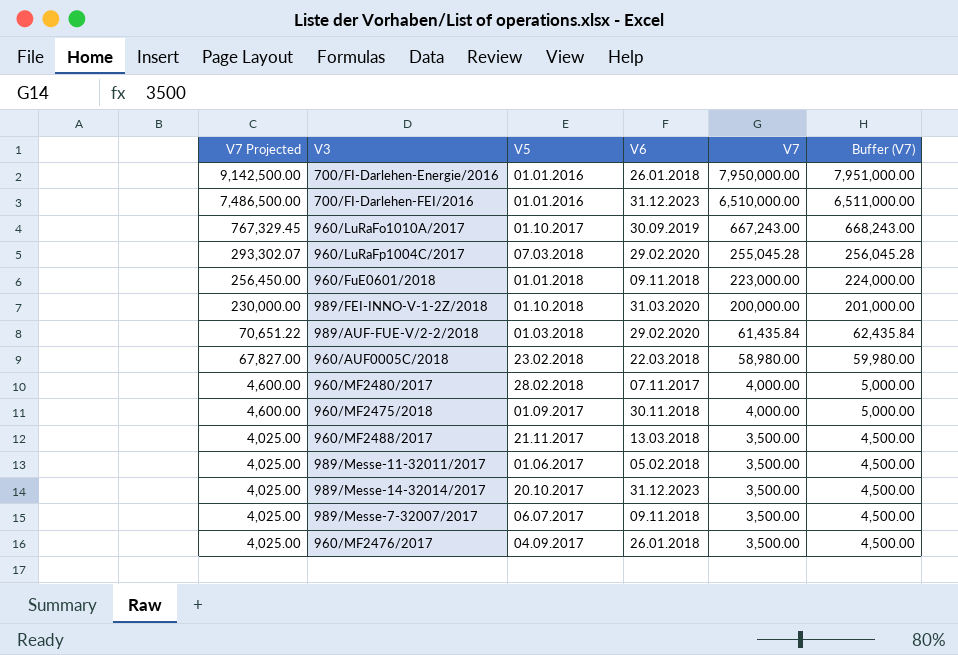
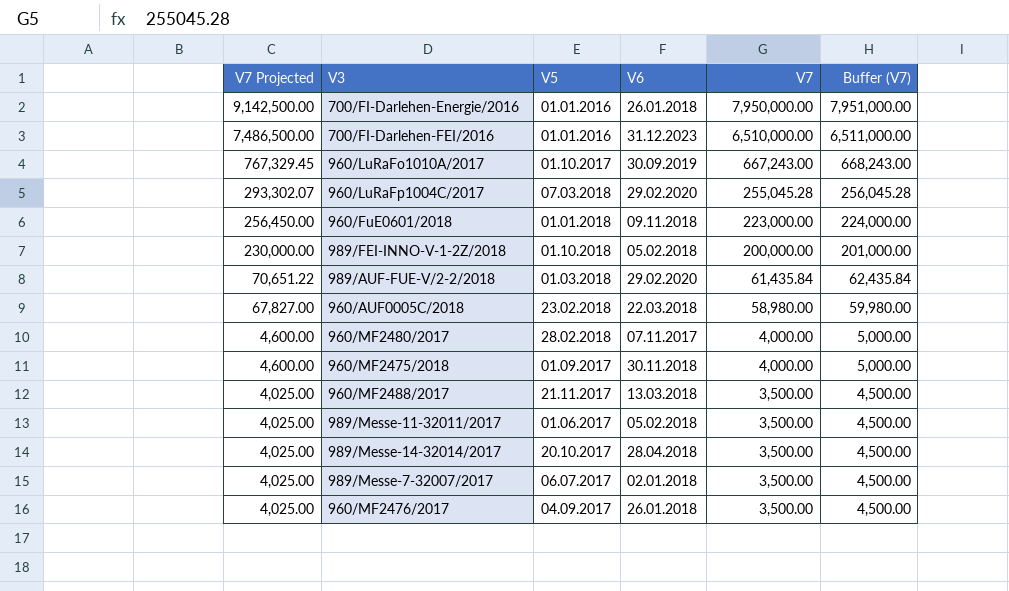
989/FEI-INNO-V-1-2Z/2018 | V6: 31.03.2020 -> 05.02.2018
989/Messe-14-32014/2017 | V6: 31.12.2023 -> 28.04.2018
989/Messe-7-32007/2017 | V6: 09.11.2018 -> 02.01.2018

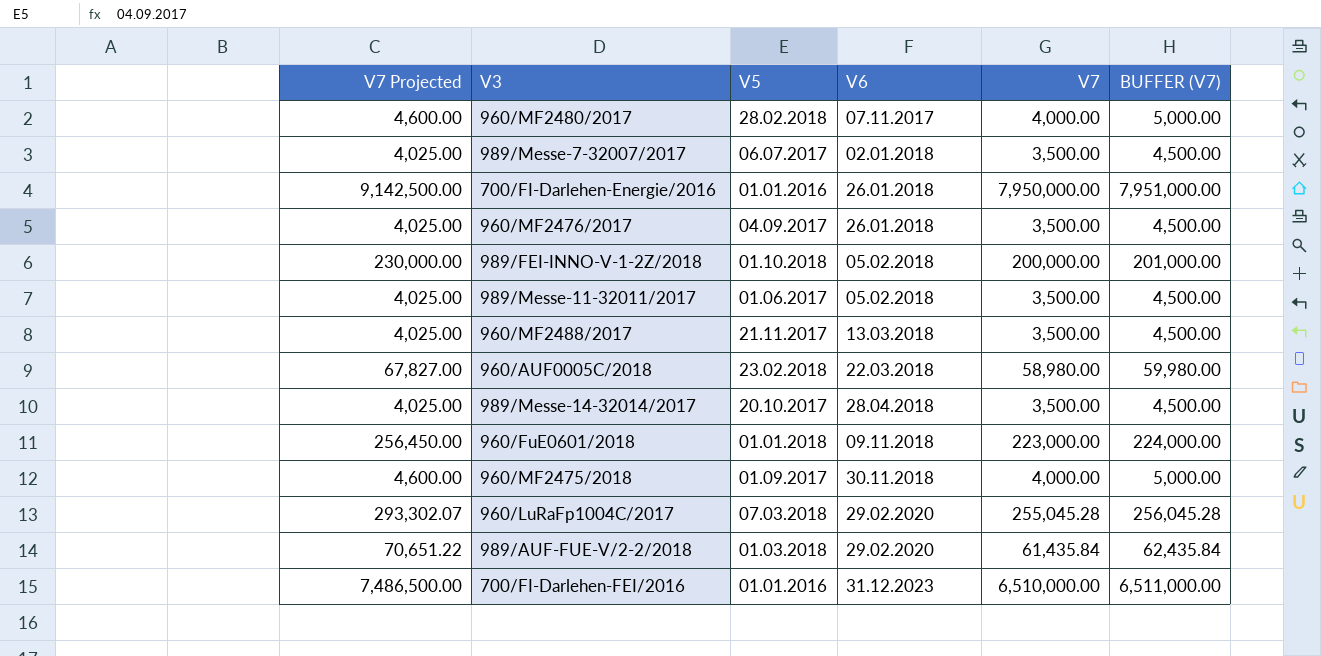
row order: V7 Projected descending -> V6 ascending
column name: Buffer (V7) -> BUFFER (V7)
row 960/LuRaFo1010A/2017: 767,329.45 | 01.10.2017 | 30.09.2019 | 667,243.00 | 668,243.00 -> none

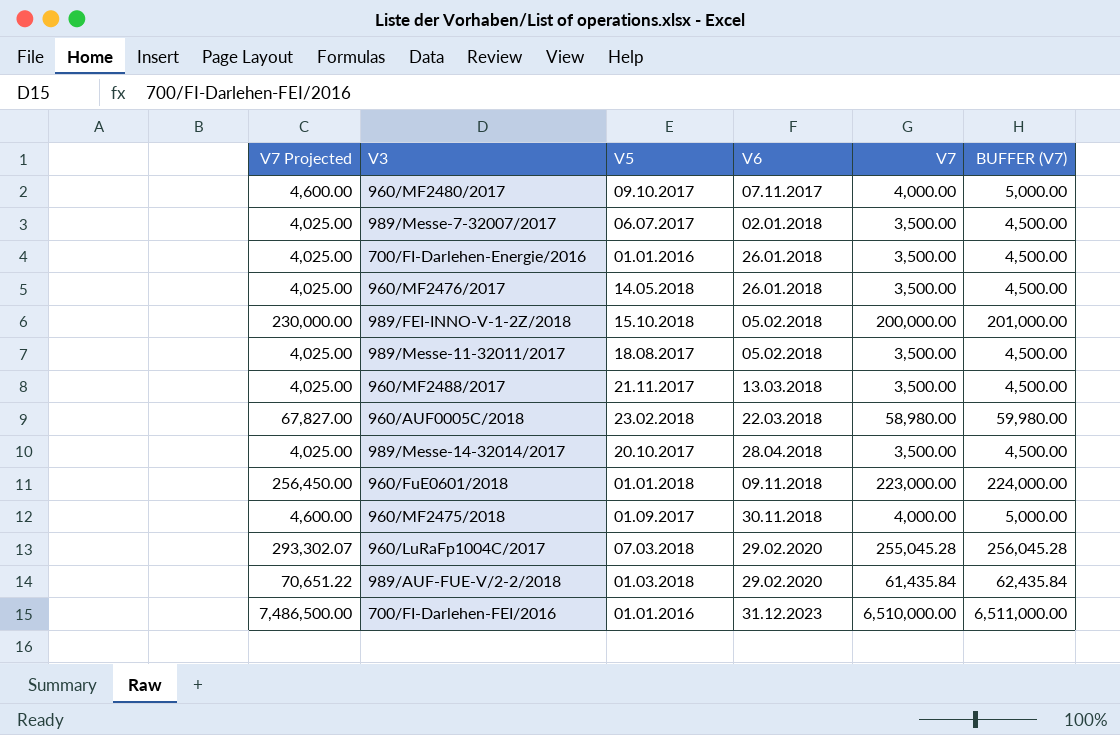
960/MF2480/2017 | V5: 28.02.2018 -> 09.10.2017
700/FI-Darlehen-Energie/2016 | V7 Projected: 9,142,500.00 -> 4,025.00
700/FI-Darlehen-Energie/2016 | V7: 7,950,000.00 -> 3,500.00
700/FI-Darlehen-Energie/2016 | BUFFER (V7): 7,951,000.00 -> 4,500.00
960/MF2476/2017 | V5: 04.09.2017 -> 14.05.2018
989/FEI-INNO-V-1-2Z/2018 | V5: 01.10.2018 -> 15.10.2018
989/Messe-11-32011/2017 | V5: 01.06.2017 -> 18.08.2017

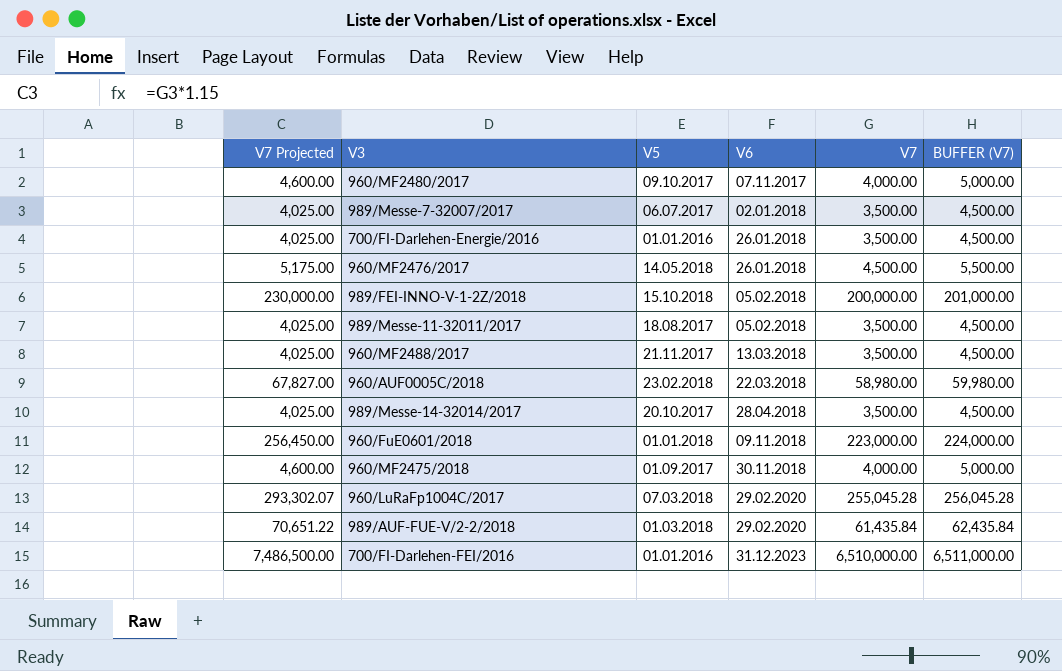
960/MF2476/2017 | V7 Projected: 4,025.00 -> 5,175.00
960/MF2476/2017 | V7: 3,500.00 -> 4,500.00
960/MF2476/2017 | BUFFER (V7): 4,500.00 -> 5,500.00

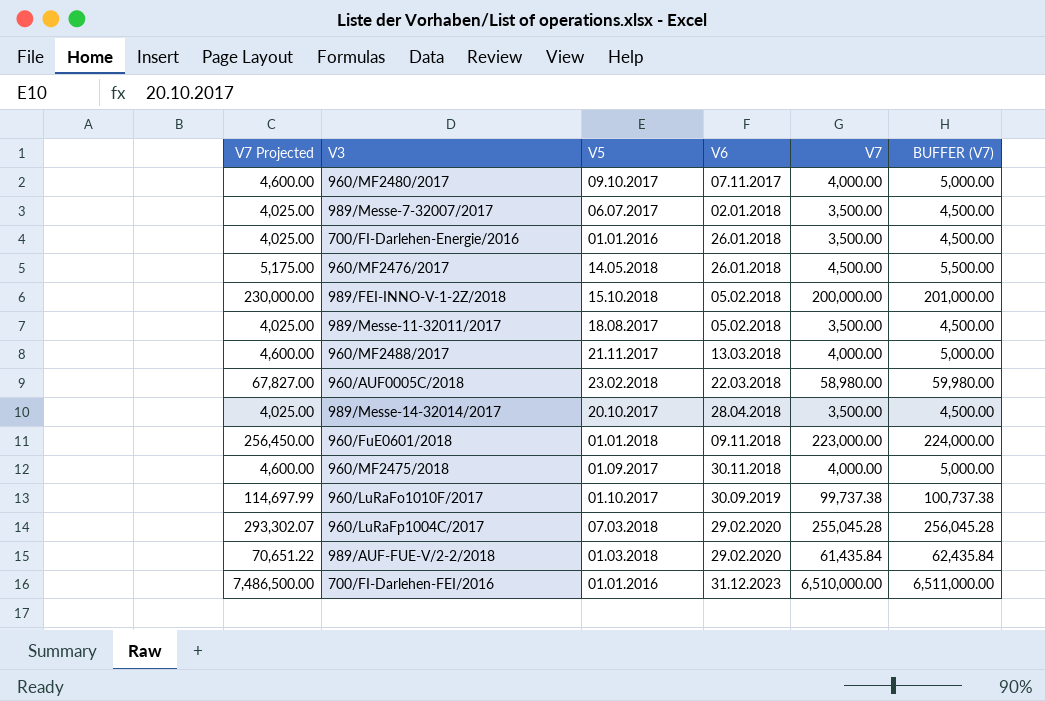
960/MF2488/2017 | V7 Projected: 4,025.00 -> 4,600.00
960/MF2488/2017 | V7: 3,500.00 -> 4,000.00
960/MF2488/2017 | BUFFER (V7): 4,500.00 -> 5,000.00
row 960/LuRaFo1010F/2017: none -> 114,697.99 | 01.10.2017 | 30.09.2019 | 99,737.38 | 100,737.38

